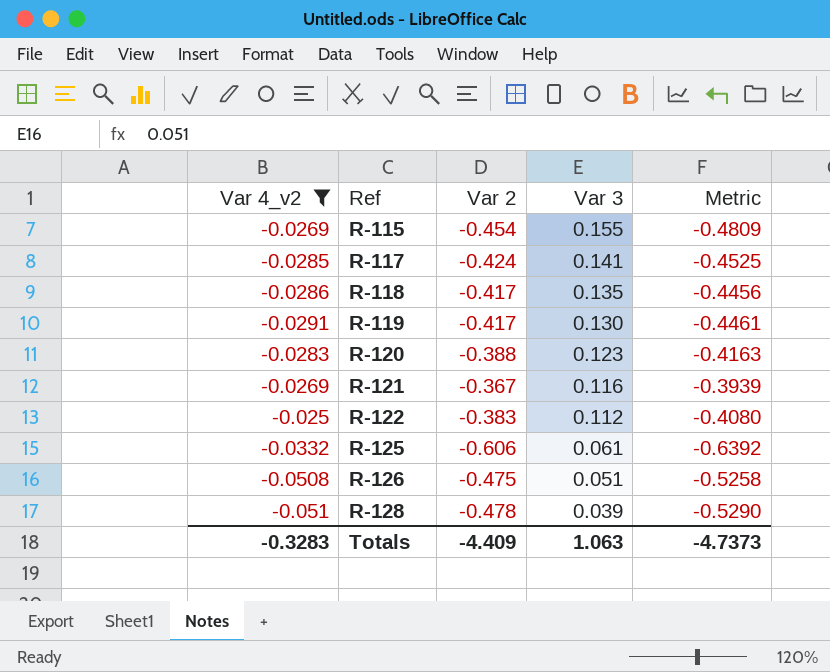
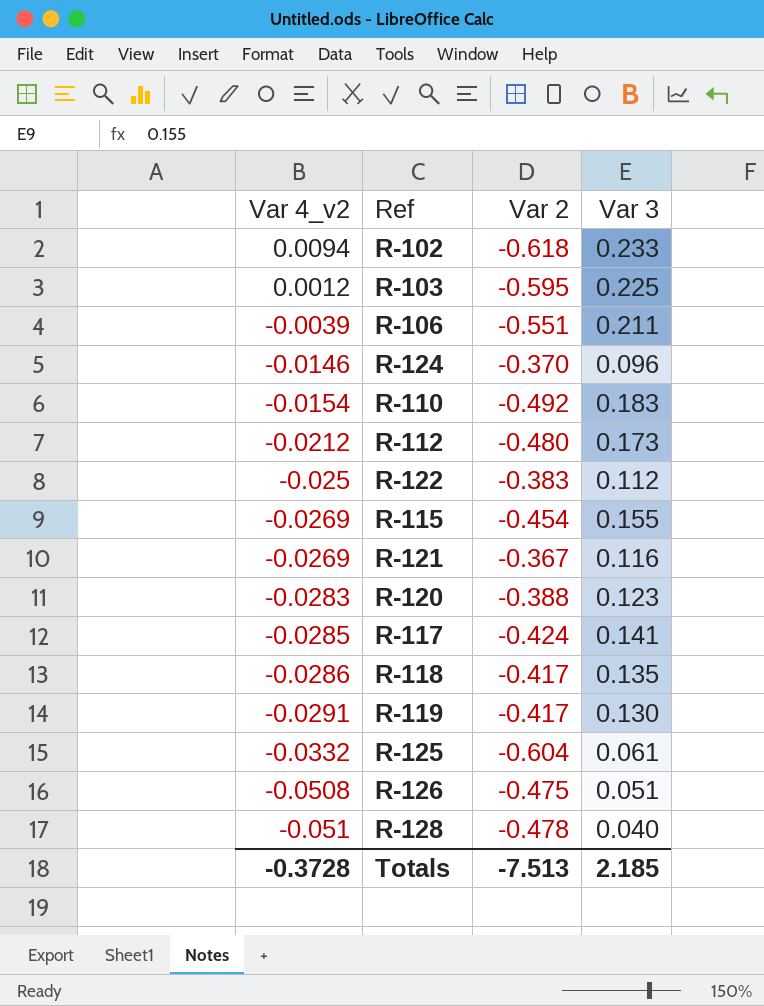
filter: Var 4_v2 <= -0.025 -> none
row order: Ref ascending -> Var 4_v2 descending
column Metric | formula: [Var 4_v2] + [Var 2] -> none
R-125 | Var 2: -0.606 -> -0.604
R-128 | Var 3: 0.039 -> 0.040
Totals | Var 4_v2: -0.3283 -> -0.3728
Totals | Var 2: -4.409 -> -7.513
Totals | Var 3: 1.063 -> 2.185

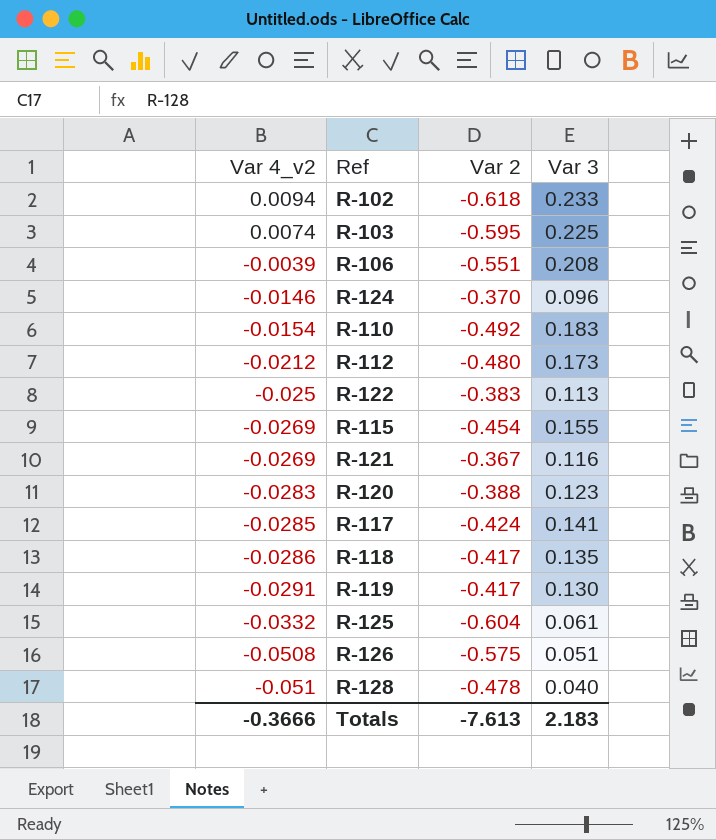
R-103 | Var 4_v2: 0.0012 -> 0.0074
R-106 | Var 3: 0.211 -> 0.208
R-122 | Var 3: 0.112 -> 0.113
R-126 | Var 2: -0.475 -> -0.575
Totals | Var 4_v2: -0.3728 -> -0.3666
Totals | Var 2: -7.513 -> -7.613
Totals | Var 3: 2.185 -> 2.183

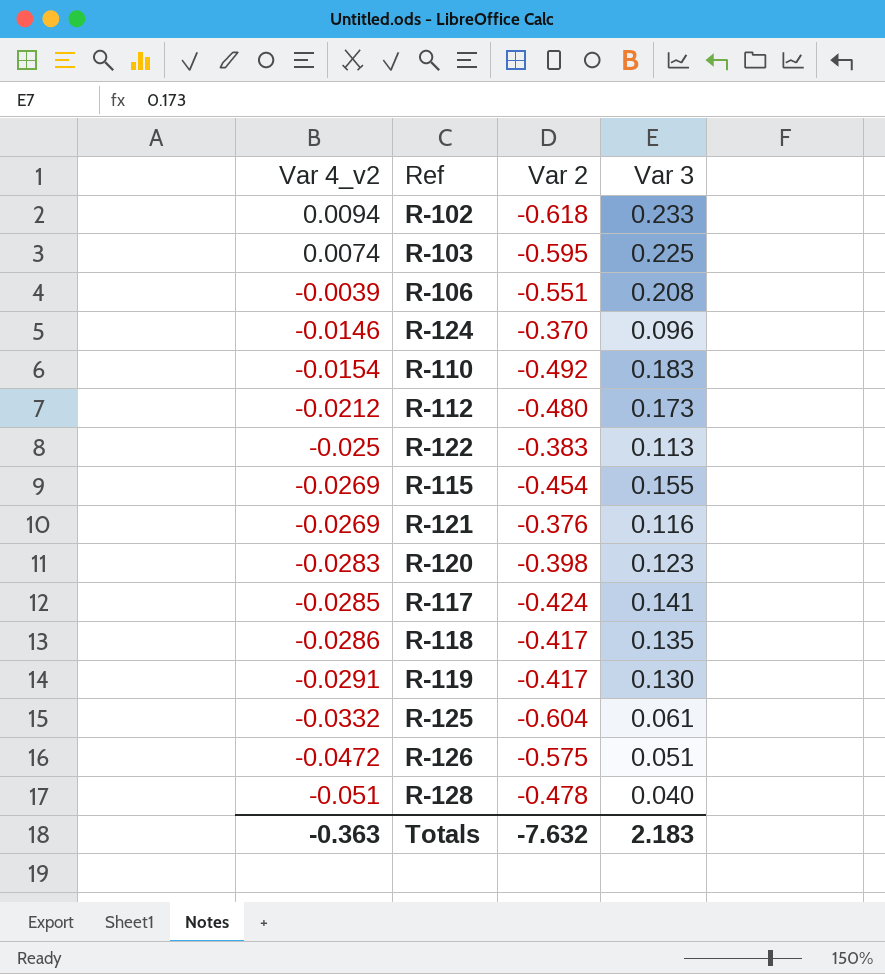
R-121 | Var 2: -0.367 -> -0.376
R-120 | Var 2: -0.388 -> -0.398
R-126 | Var 4_v2: -0.0508 -> -0.0472
Totals | Var 4_v2: -0.3666 -> -0.363
Totals | Var 2: -7.613 -> -7.632

